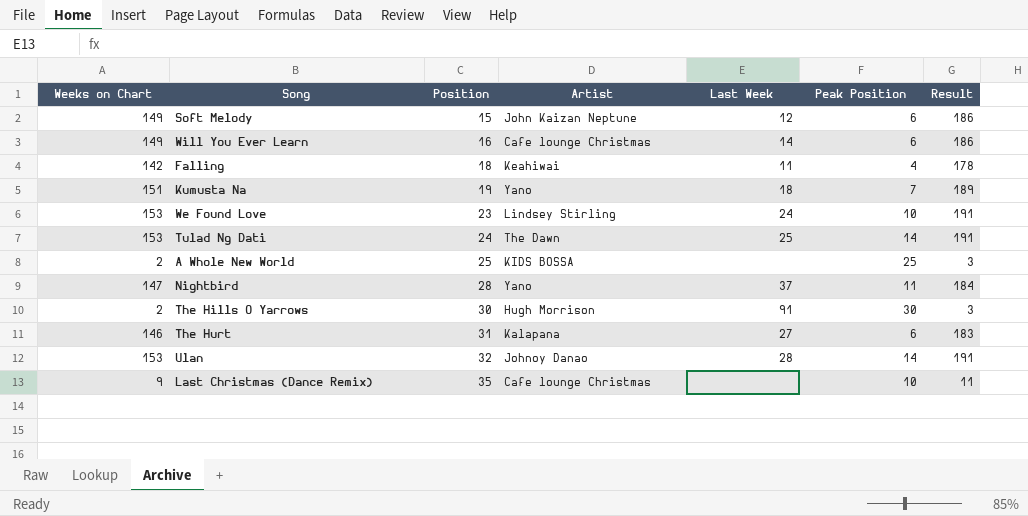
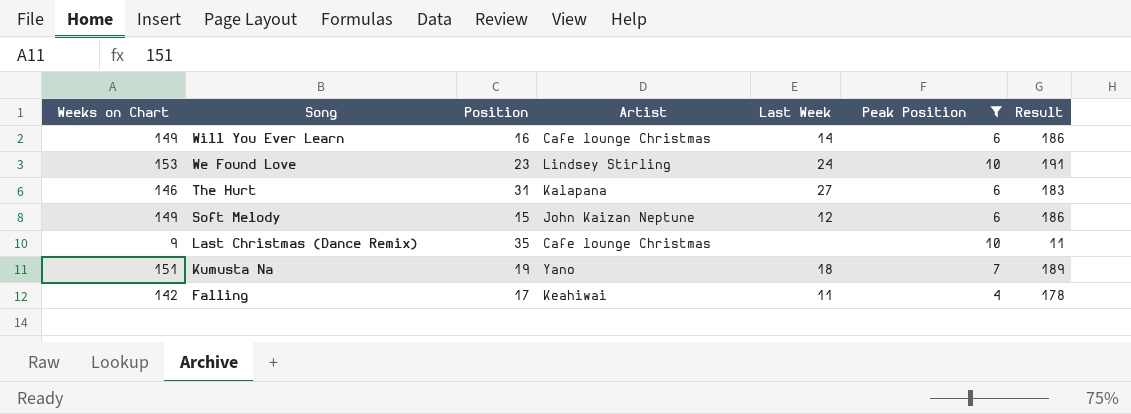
filter: none -> Peak Position <= 10
row order: Position ascending -> Song descending
Falling | Position: 18 -> 17

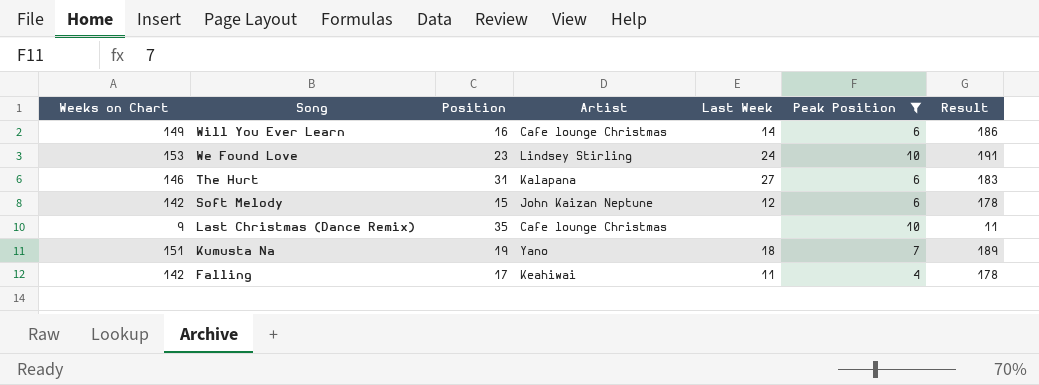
Soft Melody | Weeks on Chart: 149 -> 142
Soft Melody | Result: 186 -> 178

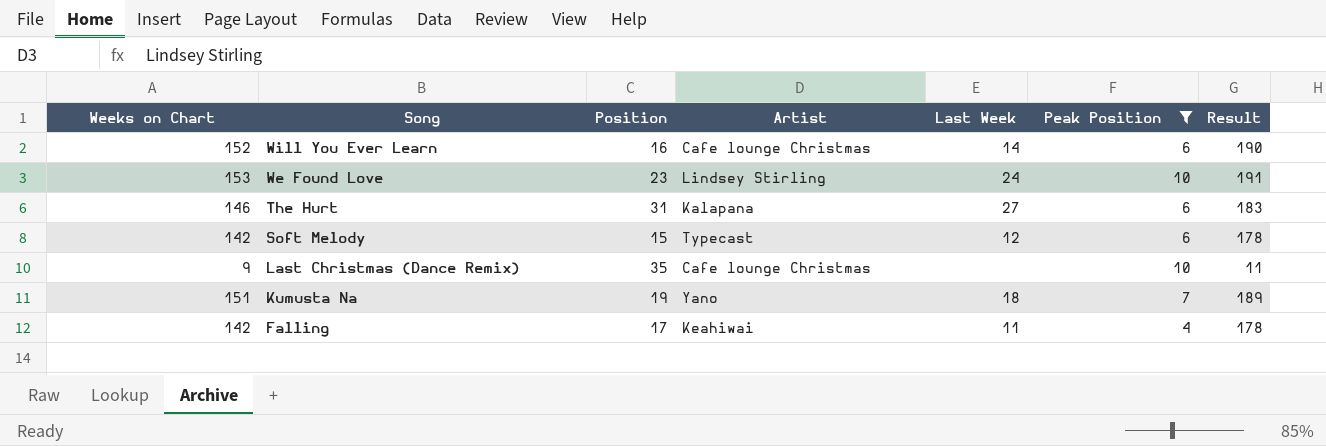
Will You Ever Learn | Weeks on Chart: 149 -> 152
Will You Ever Learn | Result: 186 -> 190
Soft Melody | Artist: John Kaizan Neptune -> Typecast

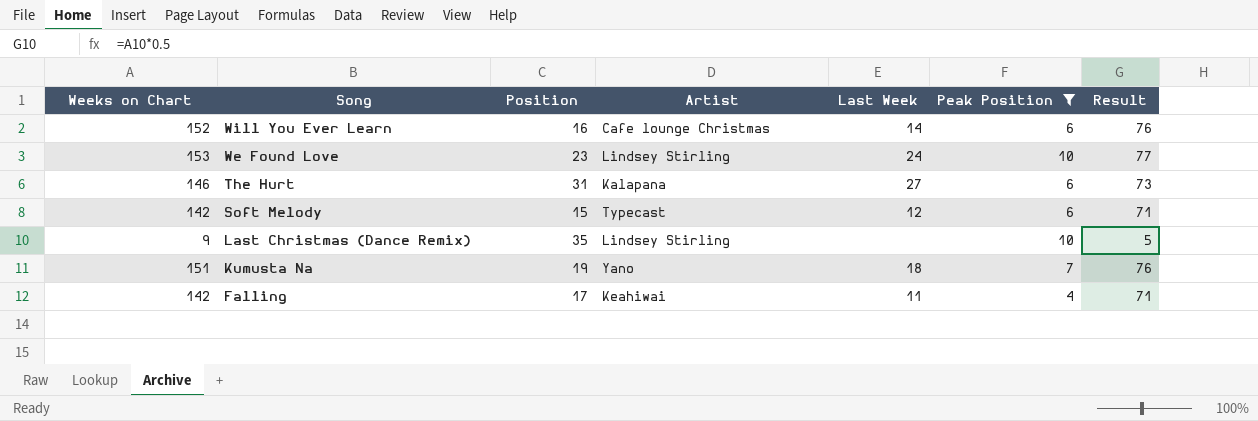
column Result | formula: [Weeks on Chart] * 1.25 -> [Weeks on Chart] * 0.5
Last Christmas (Dance Remix) | Artist: Cafe lounge Christmas -> Lindsey Stirling

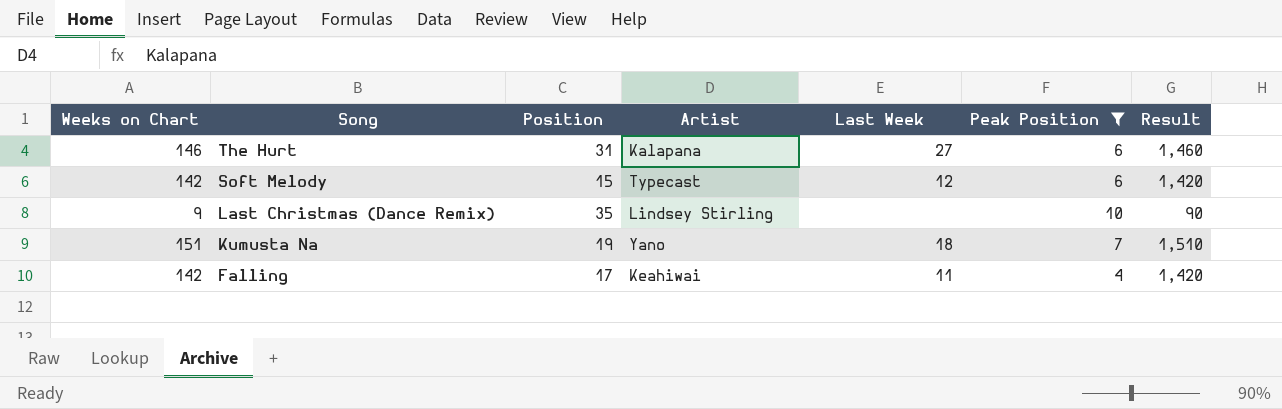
column Result | formula: [Weeks on Chart] * 0.5 -> [Weeks on Chart] * 10
row Will You Ever Learn: 152 | 16 | Cafe lounge Christmas | 14 | 6 | 76 -> none
row We Found Love: 153 | 23 | Lindsey Stirling | 24 | 10 | 77 -> none

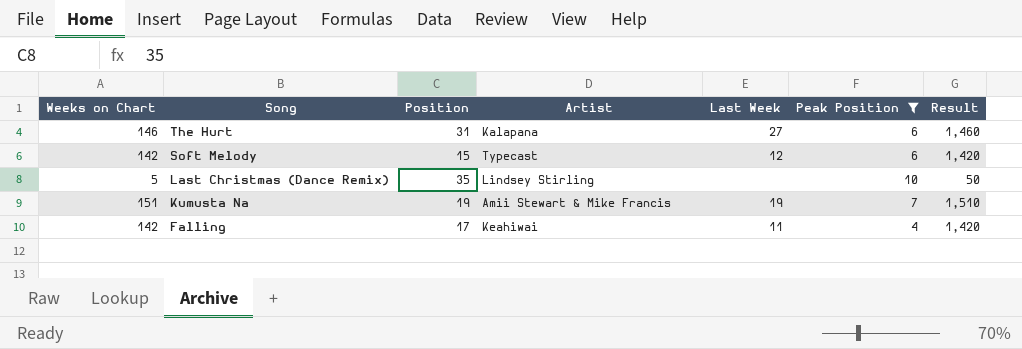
Last Christmas (Dance Remix) | Weeks on Chart: 9 -> 5
Last Christmas (Dance Remix) | Result: 90 -> 50
Kumusta Na | Artist: Yano -> Amii Stewart & Mike Francis
Kumusta Na | Last Week: 18 -> 19

